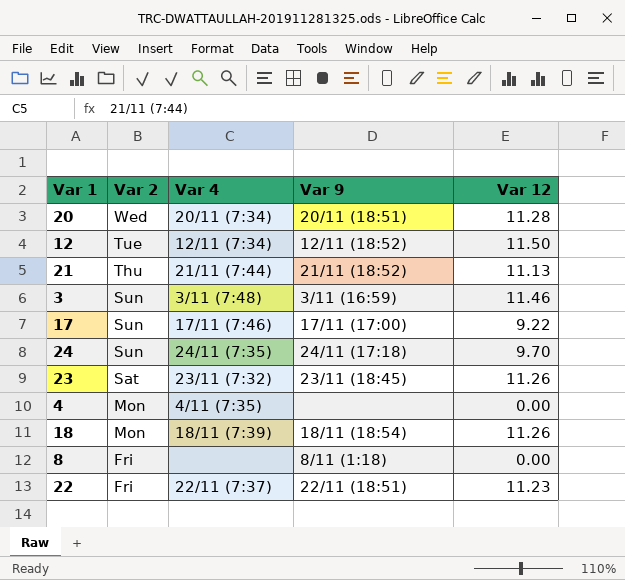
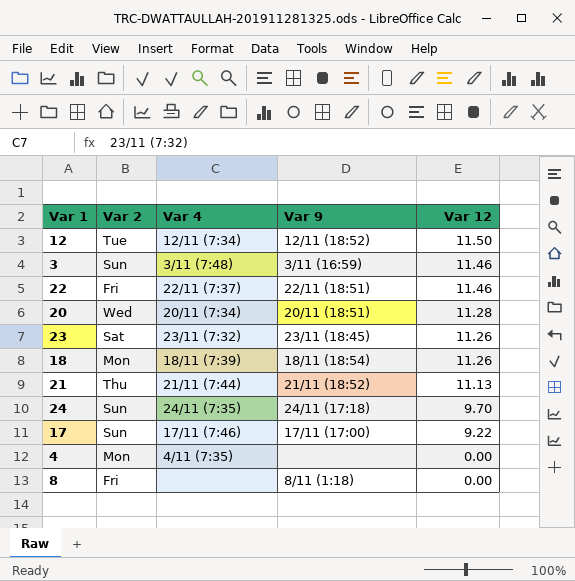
row order: Var 2 descending -> Var 12 descending
22 | Var 12: 11.23 -> 11.46

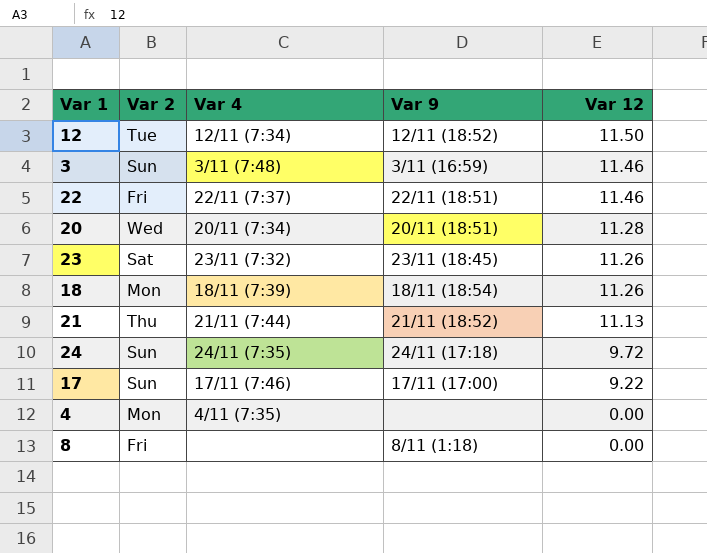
24 | Var 12: 9.70 -> 9.72

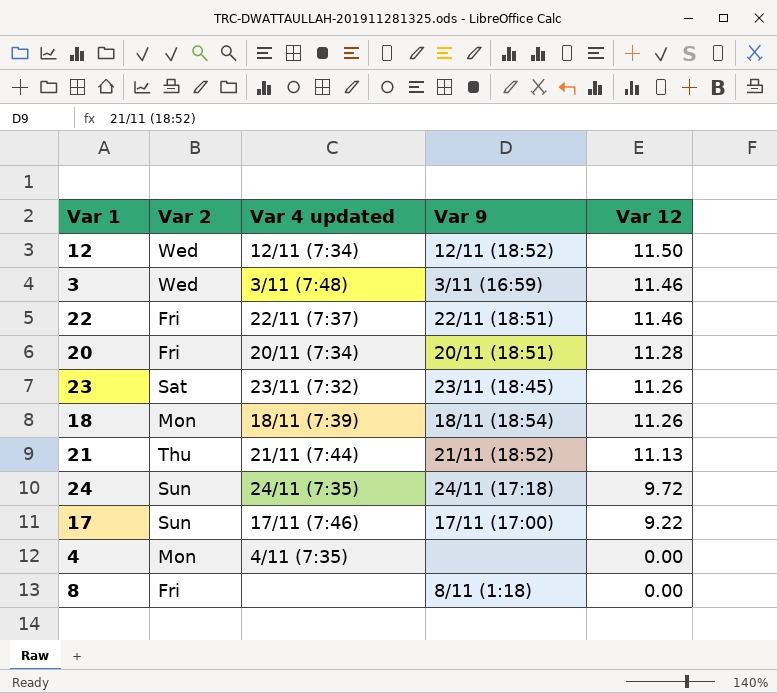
column name: Var 4 -> Var 4 updated
12 | Var 2: Tue -> Wed
3 | Var 2: Sun -> Wed
20 | Var 2: Wed -> Fri

